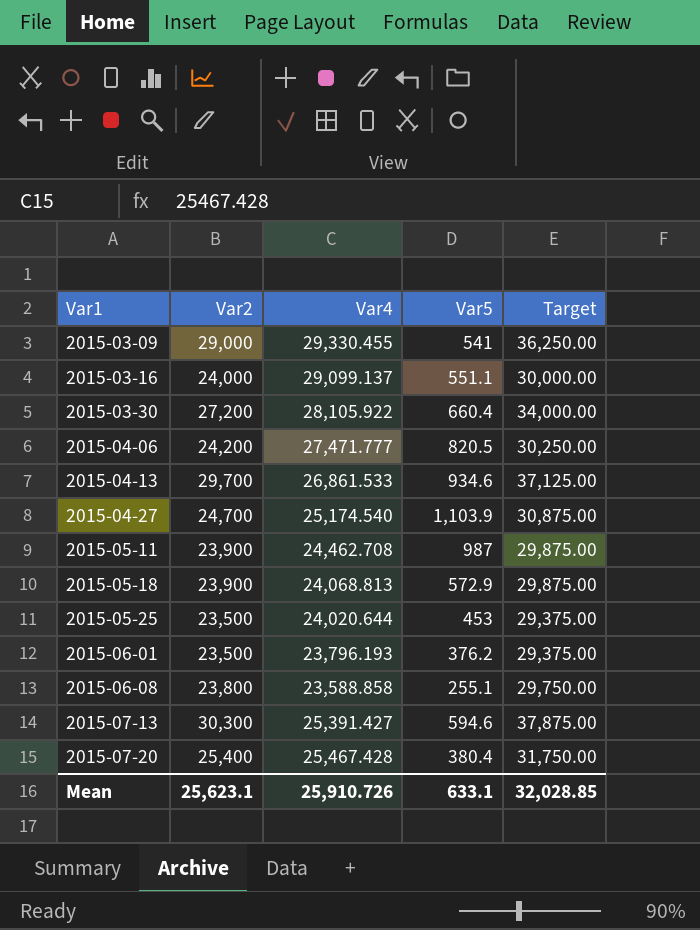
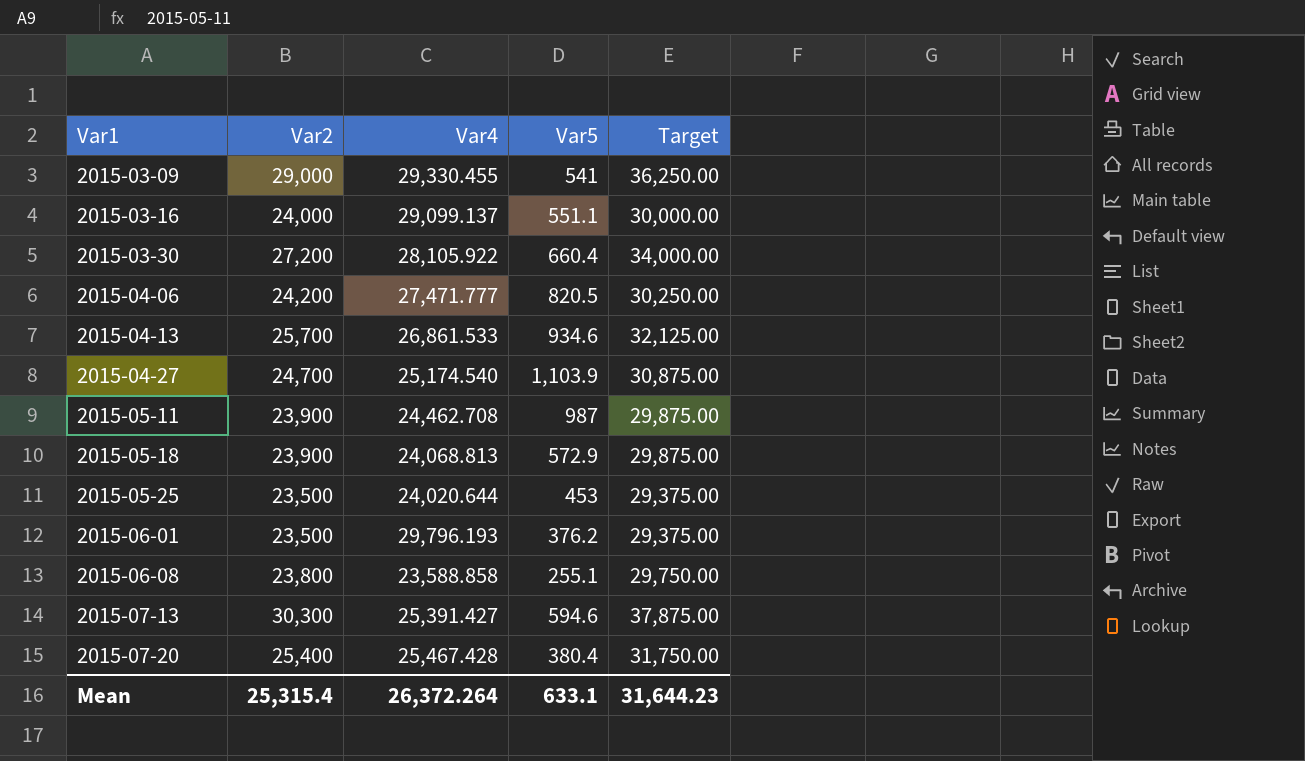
2015-04-13 | Var2: 29,700 -> 25,700
2015-04-13 | Target: 37,125.00 -> 32,125.00
2015-06-01 | Var4: 23,796.193 -> 29,796.193
Mean | Var2: 25,623.1 -> 25,315.4
Mean | Var4: 25,910.726 -> 26,372.264
Mean | Target: 32,028.85 -> 31,644.23

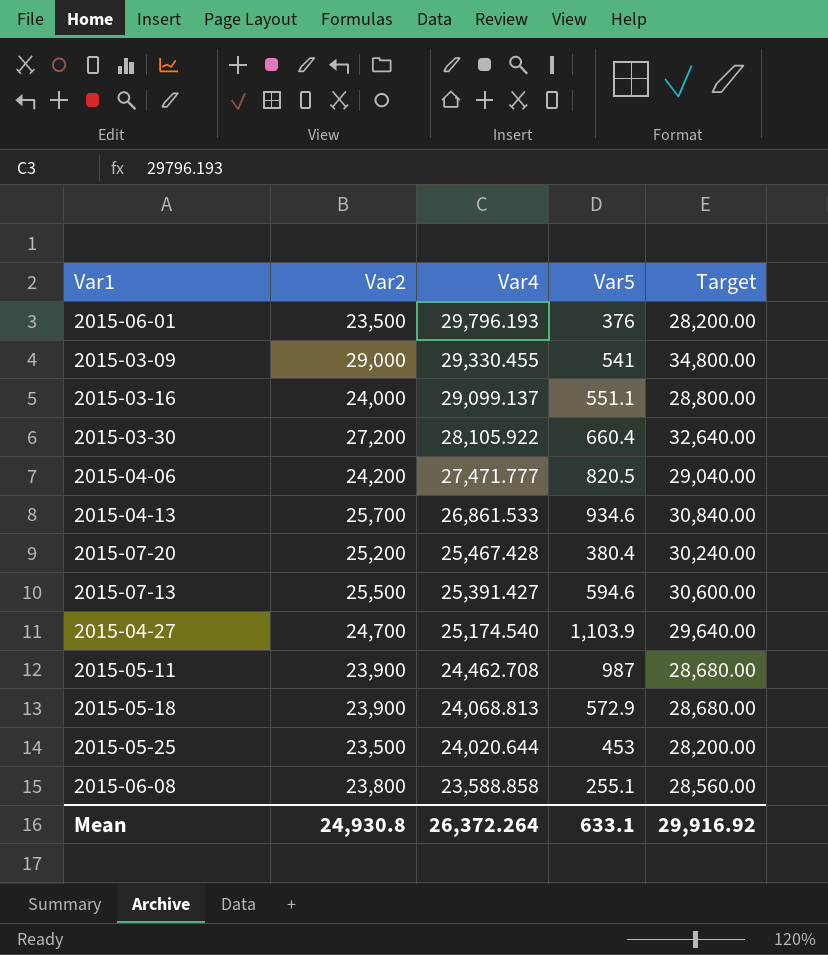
row order: Var1 ascending -> Var4 descending
column Target | formula: [Var2] * 1.25 -> [Var2] * 1.2
2015-06-01 | Var5: 376.2 -> 376
2015-07-20 | Var2: 25,400 -> 25,200
2015-07-13 | Var2: 30,300 -> 25,500
Mean | Var2: 25,315.4 -> 24,930.8
Mean | Target: 31,644.23 -> 29,916.92

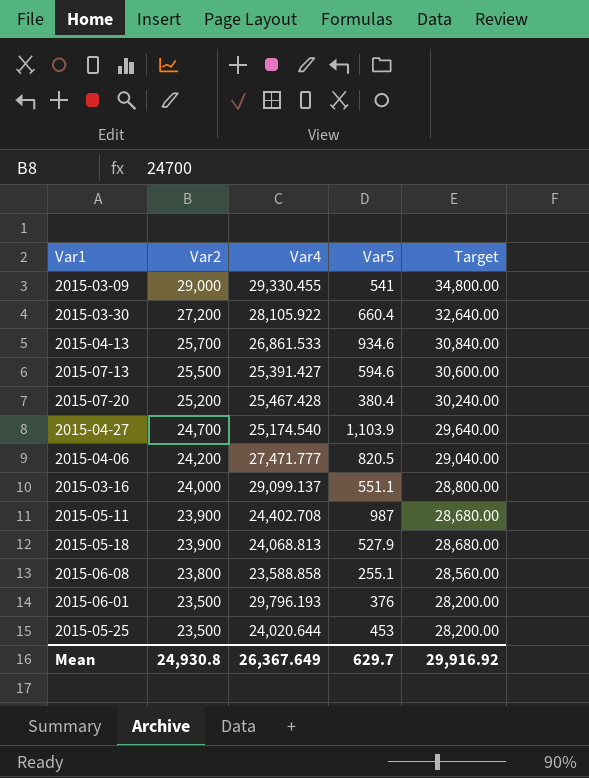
row order: Var4 descending -> Var2 descending
2015-05-11 | Var4: 24,462.708 -> 24,402.708
2015-05-18 | Var5: 572.9 -> 527.9
Mean | Var4: 26,372.264 -> 26,367.649
Mean | Var5: 633.1 -> 629.7

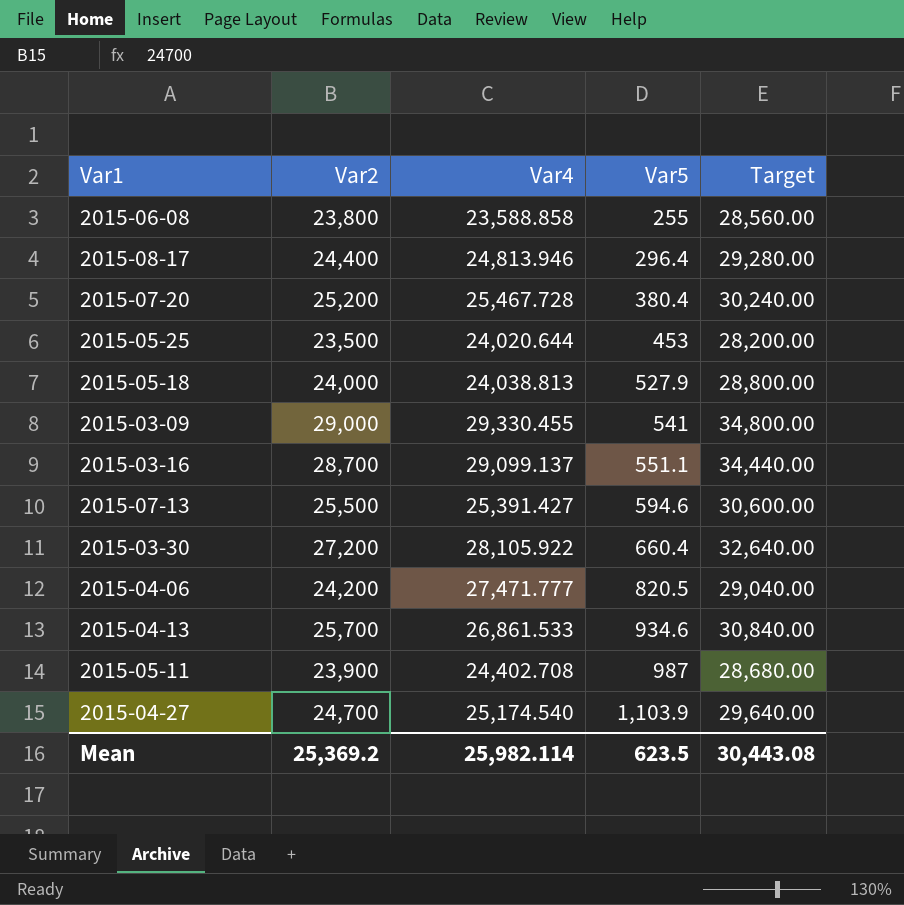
row order: Var2 descending -> Var5 ascending
row 2015-06-01: 23,500 | 29,796.193 | 376 | 28,200.00 -> none
2015-06-08 | Var5: 255.1 -> 255
row 2015-08-17: none -> 24,400 | 24,813.946 | 296.4 | 29,280.00
2015-07-20 | Var4: 25,467.428 -> 25,467.728
2015-05-18 | Var2: 23,900 -> 24,000
2015-05-18 | Var4: 24,068.813 -> 24,038.813
2015-05-18 | Target: 28,680.00 -> 28,800.00
2015-03-16 | Var2: 24,000 -> 28,700
2015-03-16 | Target: 28,800.00 -> 34,440.00
Mean | Var2: 24,930.8 -> 25,369.2
Mean | Var4: 26,367.649 -> 25,982.114
Mean | Var5: 629.7 -> 623.5
Mean | Target: 29,916.92 -> 30,443.08

